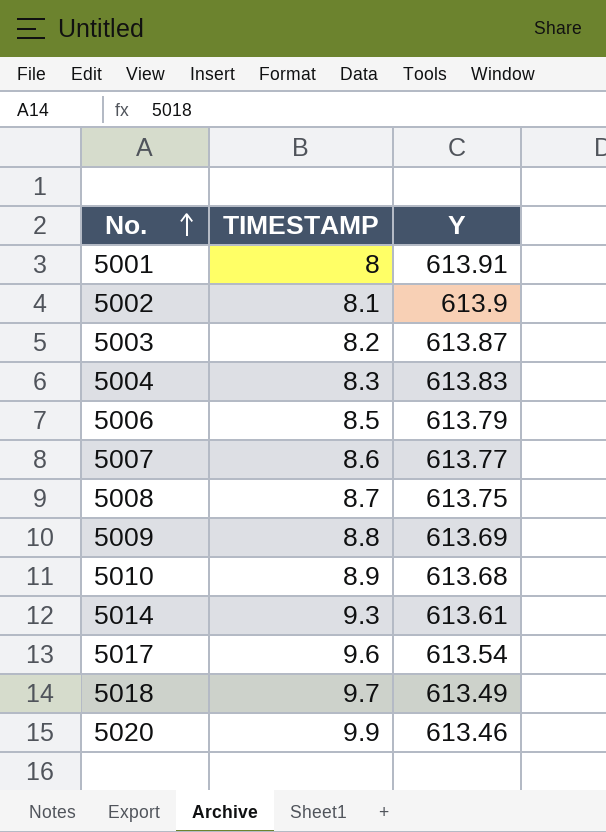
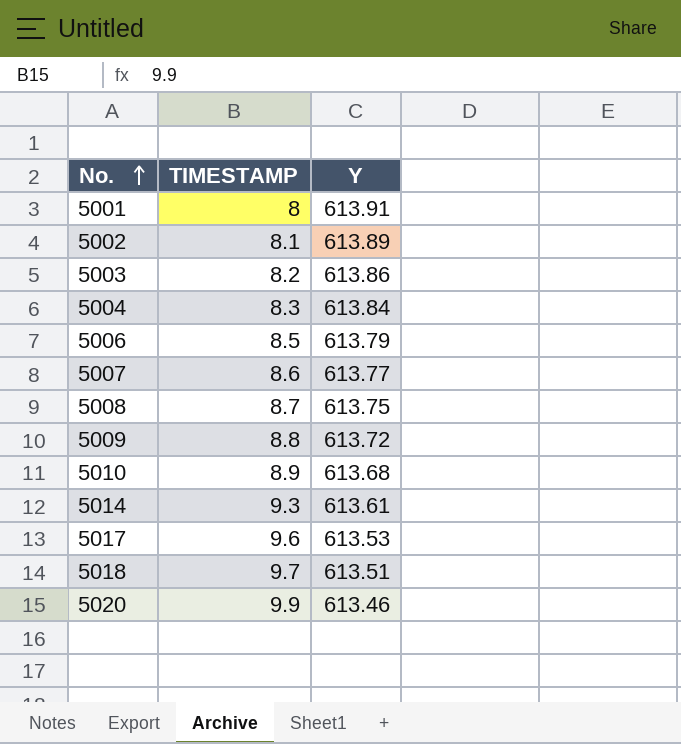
5002 | Y: 613.9 -> 613.89
5003 | Y: 613.87 -> 613.86
5004 | Y: 613.83 -> 613.84
5009 | Y: 613.69 -> 613.72
5017 | Y: 613.54 -> 613.53
5018 | Y: 613.49 -> 613.51

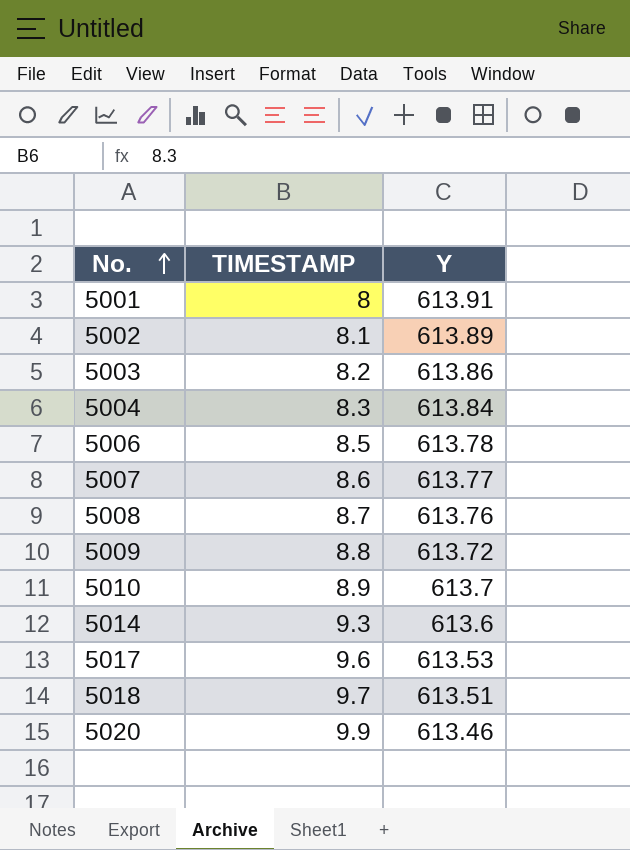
5006 | Y: 613.79 -> 613.78
5008 | Y: 613.75 -> 613.76
5010 | Y: 613.68 -> 613.7
5014 | Y: 613.61 -> 613.6

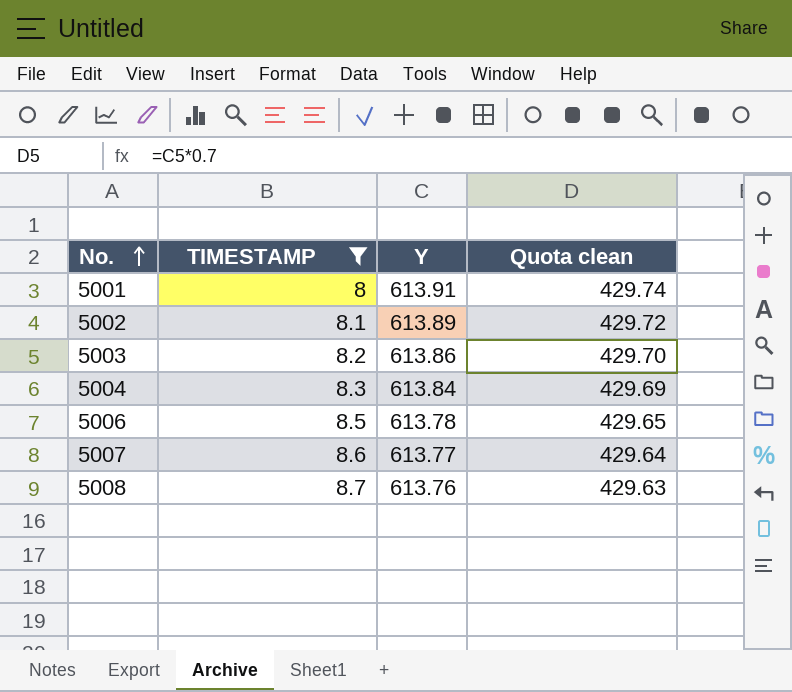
filter: none -> TIMESTAMP <= 8.7
column Quota clean | formula: none -> [Y] * 0.7

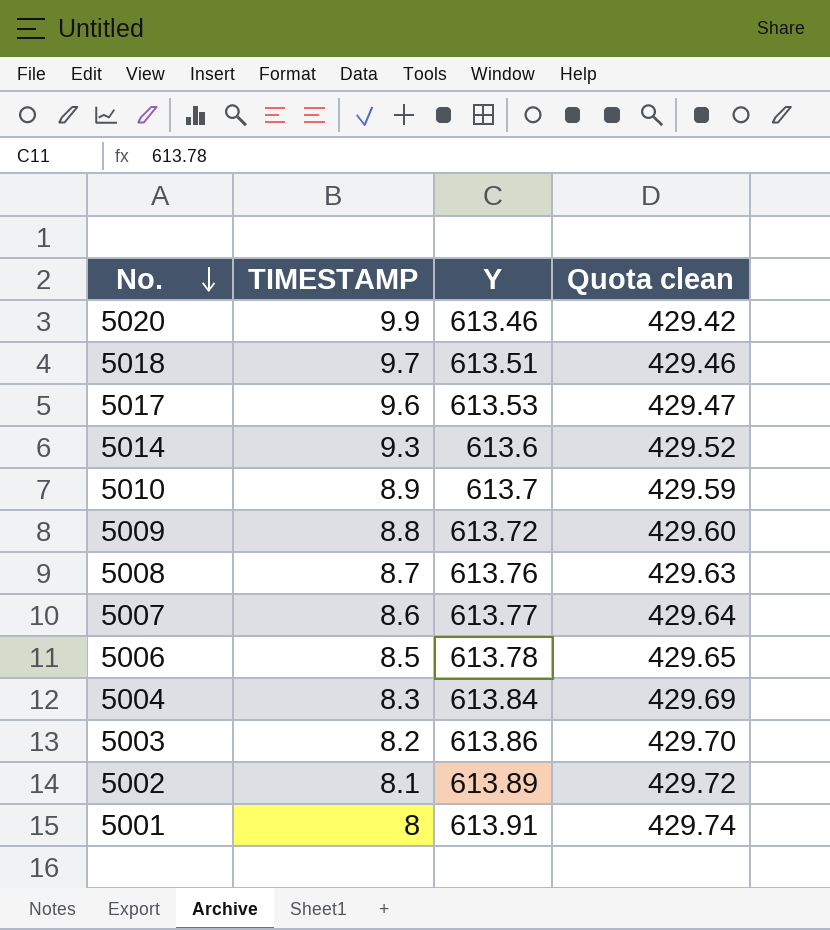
filter: TIMESTAMP <= 8.7 -> none
row order: No. ascending -> No. descending

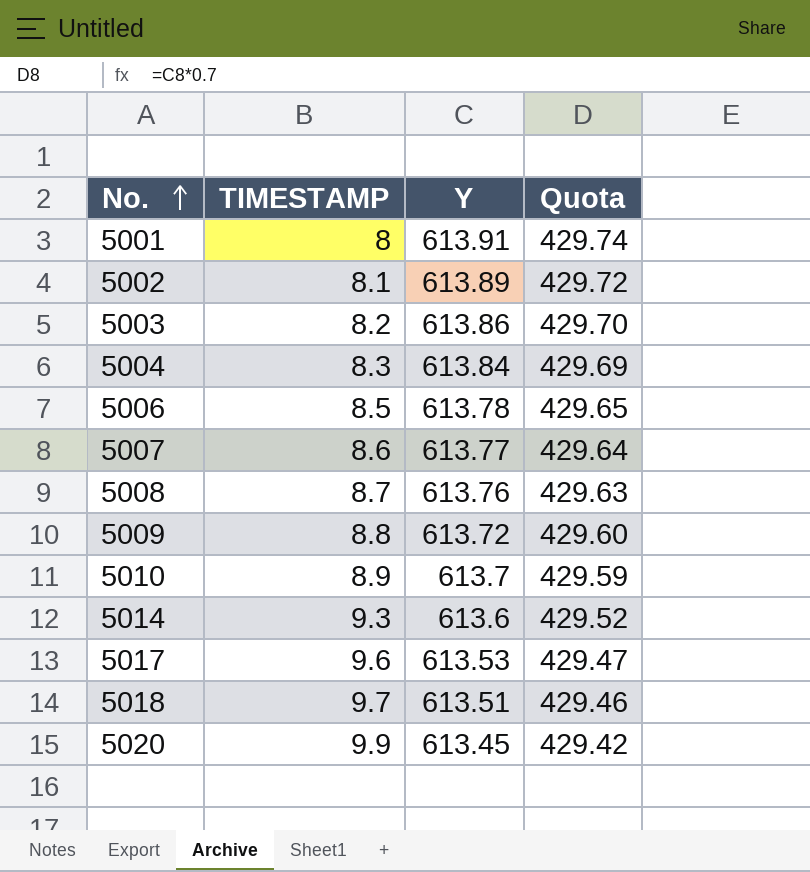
row order: No. descending -> No. ascending
column name: Quota clean -> Quota
5020 | Y: 613.46 -> 613.45

